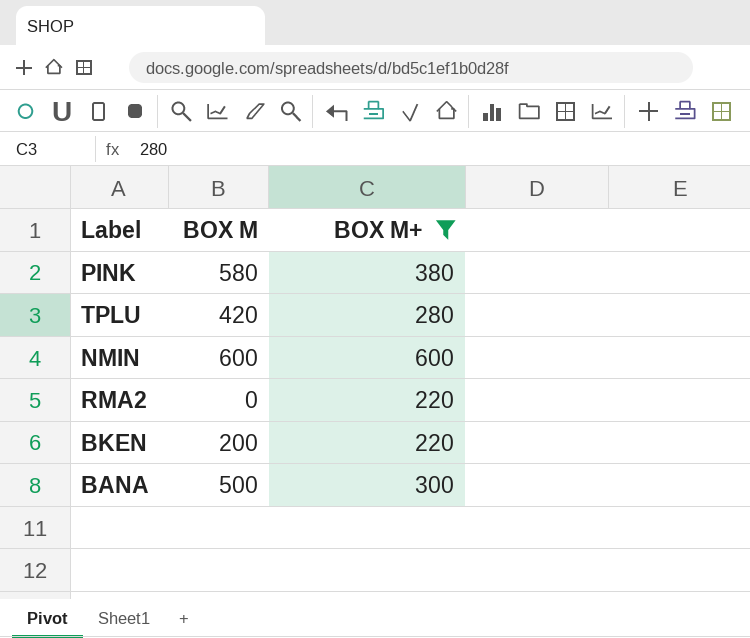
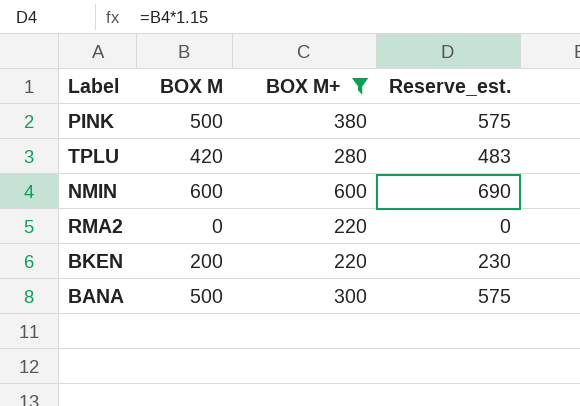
column Reserve_est. | formula: none -> [BOX M] * 1.15
PINK | BOX M: 580 -> 500

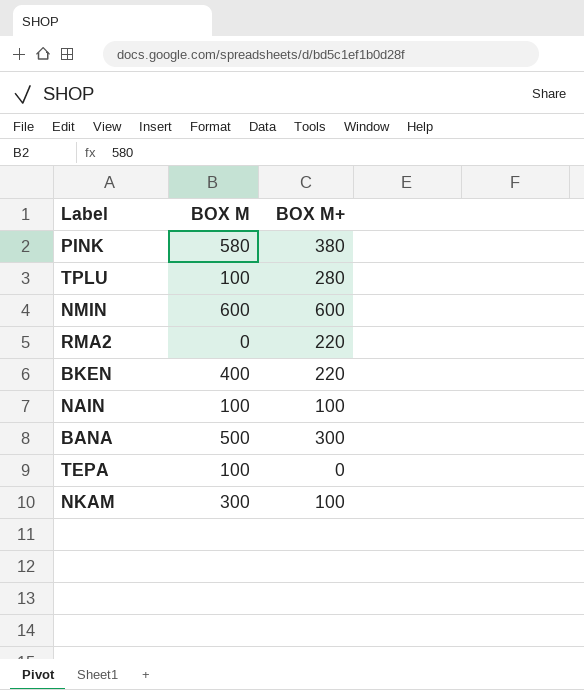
filter: BOX M+ >= 220 -> none
column Reserve_est. | formula: [BOX M] * 1.15 -> none
PINK | BOX M: 500 -> 580
TPLU | BOX M: 420 -> 100
BKEN | BOX M: 200 -> 400

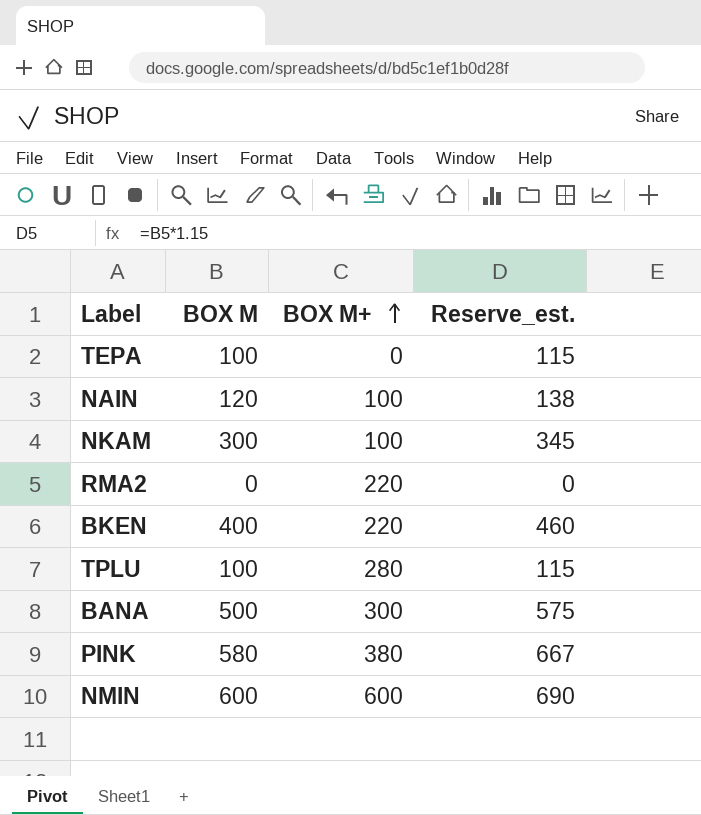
row order: none -> BOX M+ ascending
column Reserve_est. | formula: none -> [BOX M] * 1.15
NAIN | BOX M: 100 -> 120

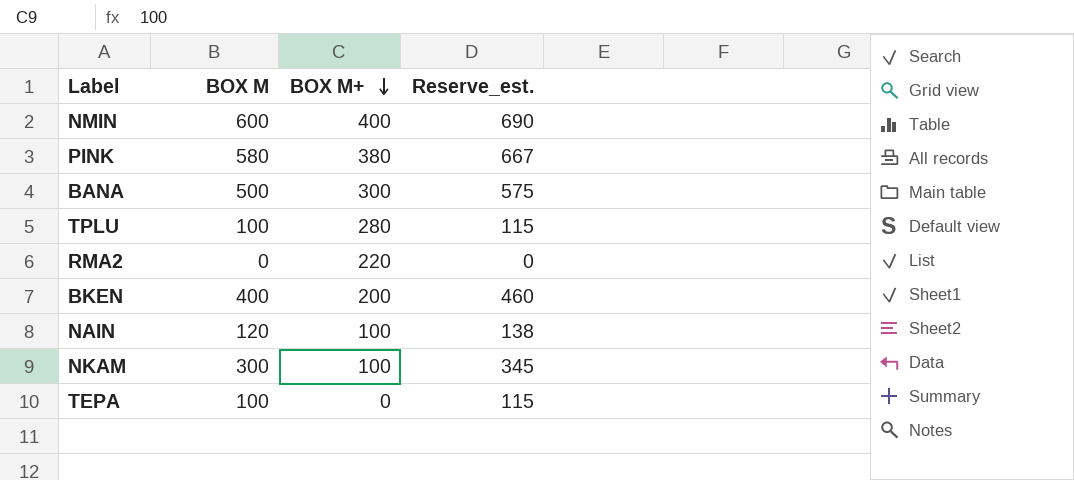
row order: BOX M+ ascending -> BOX M+ descending
NMIN | BOX M+: 600 -> 400
BKEN | BOX M+: 220 -> 200

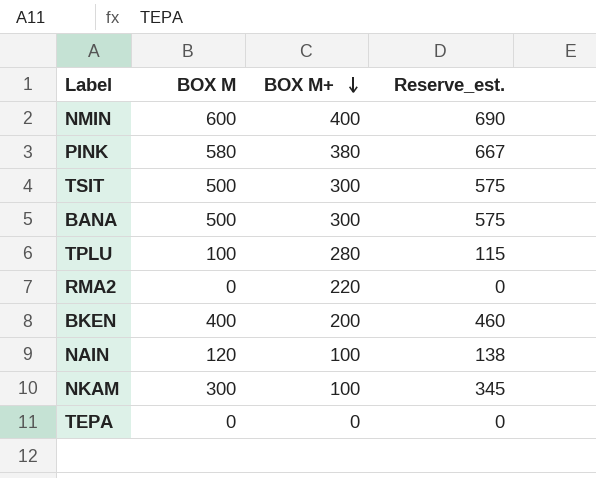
row TSIT: none -> 500 | 300 | 575
TEPA | BOX M: 100 -> 0
TEPA | Reserve_est.: 115 -> 0

